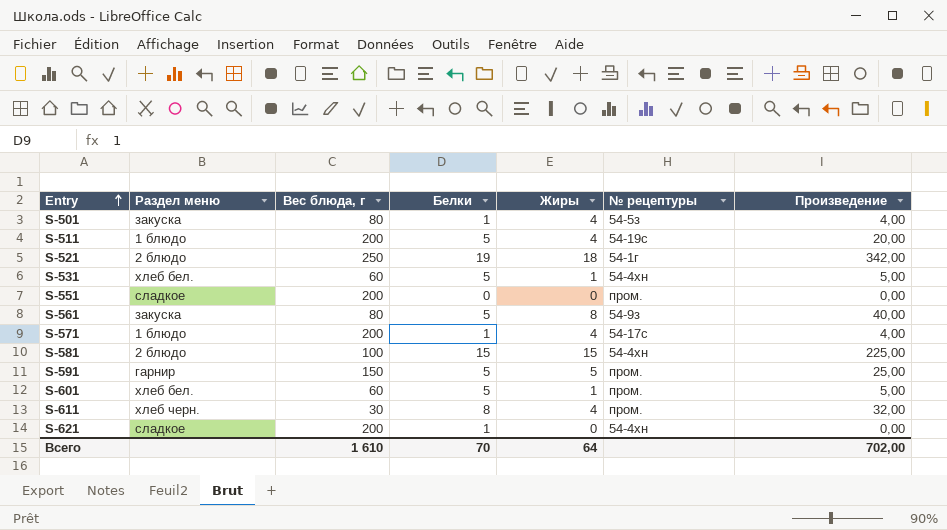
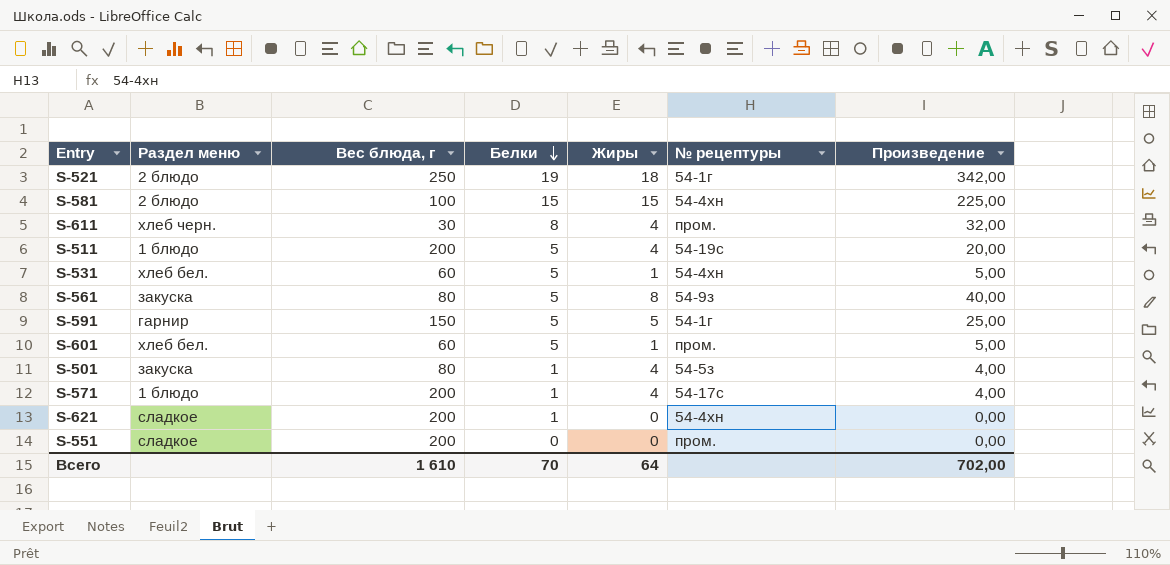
row order: Entry ascending -> Белки descending
S-591 | № рецептуры: пром. -> 54-1г

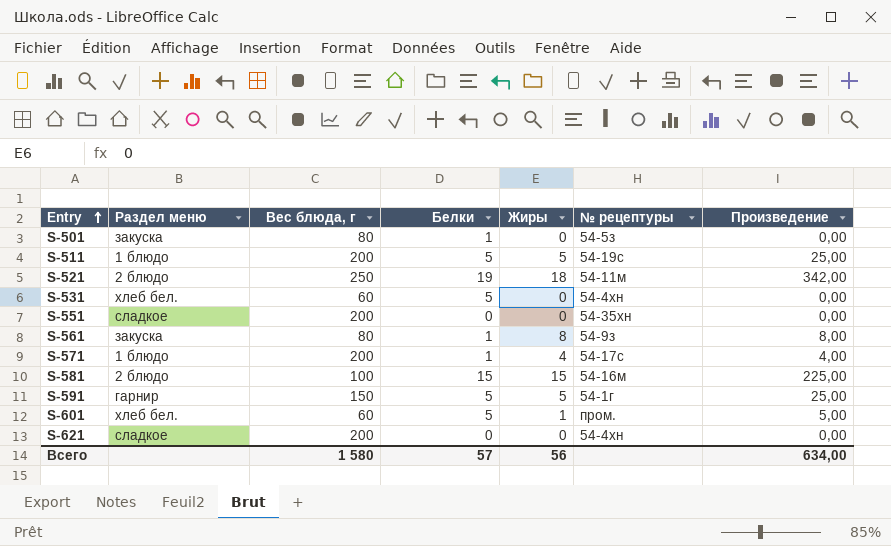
row order: Белки descending -> Entry ascending
row S-611: хлеб черн. | 30 | 8 | 4 | пром. | 32,00 -> none
S-501 | Жиры: 4 -> 0
S-501 | Произведение: 4,00 -> 0,00
S-511 | Жиры: 4 -> 5
S-511 | Произведение: 20,00 -> 25,00
S-521 | № рецептуры: 54-1г -> 54-11м
S-531 | Жиры: 1 -> 0
S-531 | Произведение: 5,00 -> 0,00
S-551 | № рецептуры: пром. -> 54-35хн
S-561 | Белки: 5 -> 1
S-561 | Произведение: 40,00 -> 8,00
S-581 | № рецептуры: 54-4хн -> 54-16м
S-621 | Белки: 1 -> 0
Всего | Вес блюда, г: 1 610 -> 1 580
Всего | Белки: 70 -> 57
Всего | Жиры: 64 -> 56
Всего | Произведение: 702,00 -> 634,00

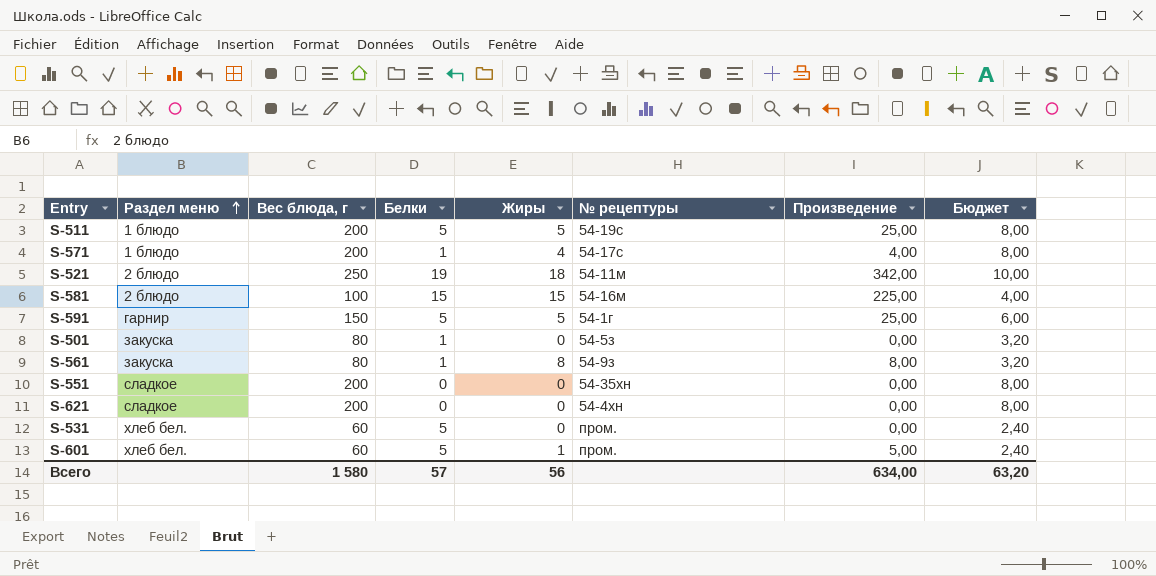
row order: Entry ascending -> Раздел меню ascending
column Бюджет | formula: none -> [Вес блюда, г] * 0,04
S-531 | № рецептуры: 54-4хн -> пром.

